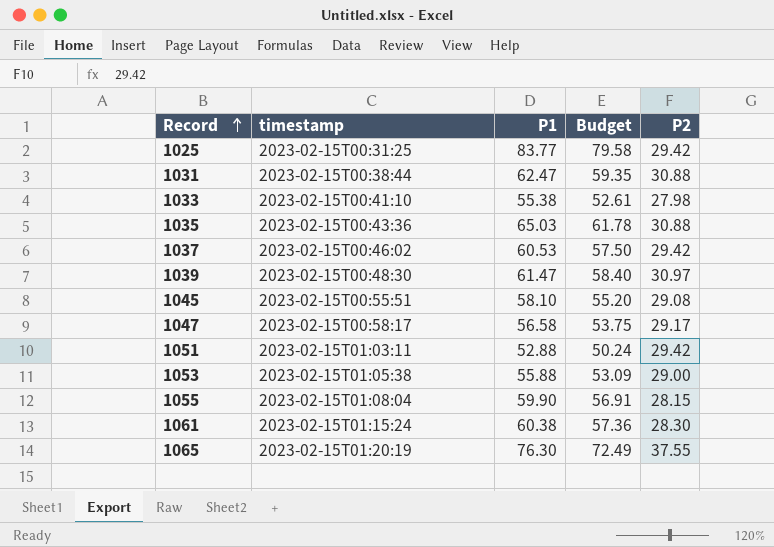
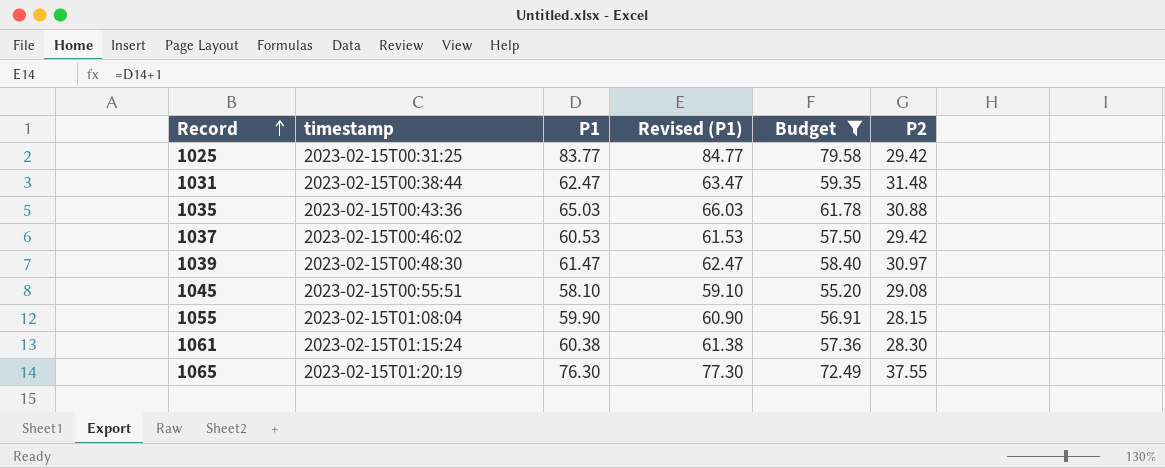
filter: none -> Budget >= 55.20
column Revised (P1) | formula: none -> [P1] + 1
1031 | P2: 30.88 -> 31.48

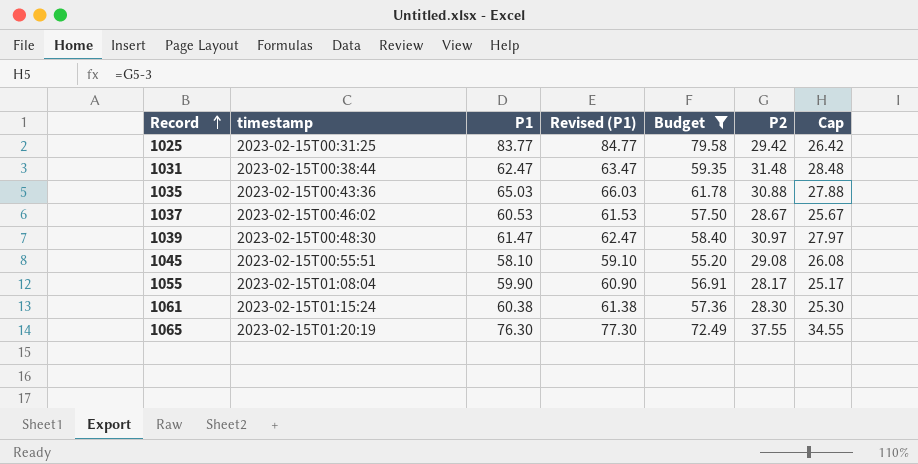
column Cap | formula: none -> [P2] - 3
1037 | P2: 29.42 -> 28.67
1055 | P2: 28.15 -> 28.17

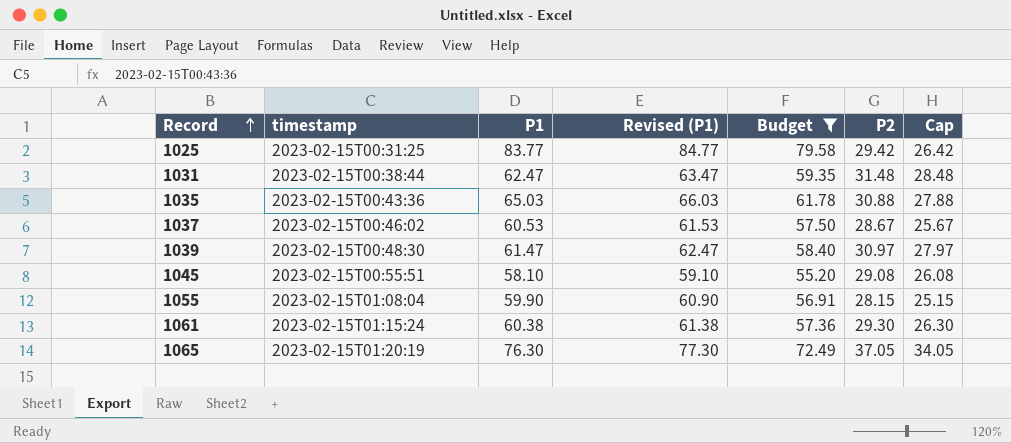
1055 | P2: 28.17 -> 28.15
1055 | Cap: 25.17 -> 25.15
1061 | P2: 28.30 -> 29.30
1061 | Cap: 25.30 -> 26.30
1065 | P2: 37.55 -> 37.05
1065 | Cap: 34.55 -> 34.05

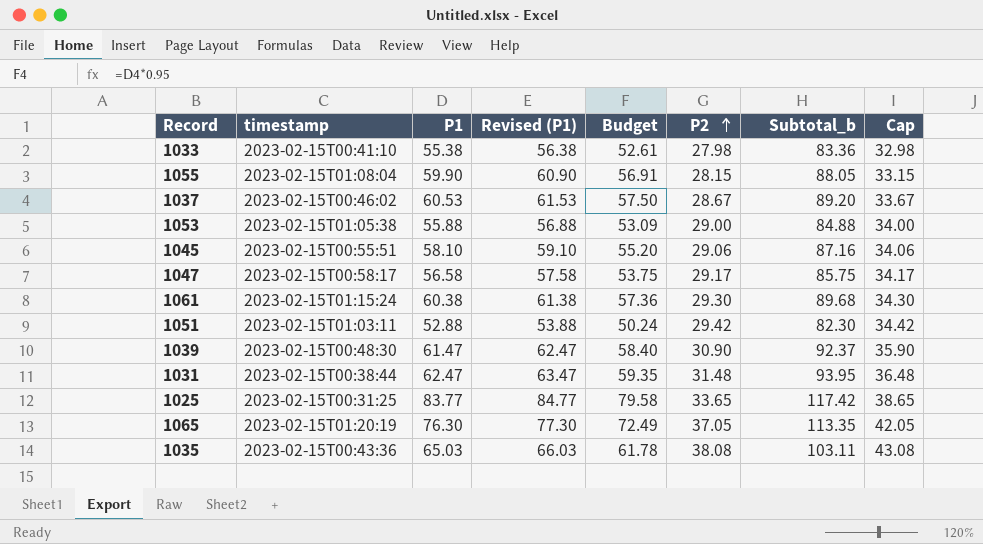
filter: Budget >= 55.20 -> none
row order: Record ascending -> P2 ascending
column Subtotal_b | formula: none -> [P1] + [P2]
column Cap | formula: [P2] - 3 -> [P2] + 5
1045 | P2: 29.08 -> 29.06
1039 | P2: 30.97 -> 30.90
1025 | P2: 29.42 -> 33.65
1035 | P2: 30.88 -> 38.08

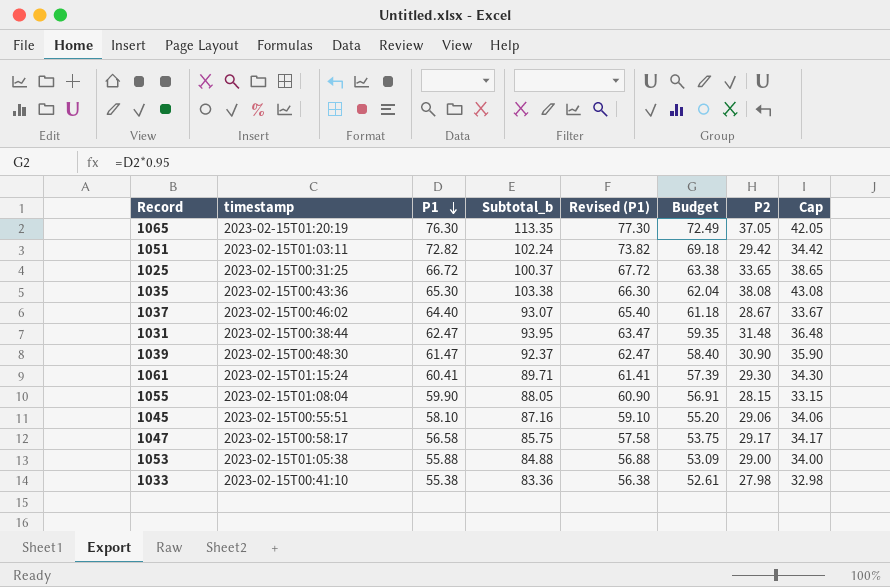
row order: P2 ascending -> P1 descending
column Subtotal_b | position: 7 -> 4
1051 | P1: 52.88 -> 72.82
1051 | Subtotal_b: 82.30 -> 102.24
1051 | Revised (P1): 53.88 -> 73.82
1051 | Budget: 50.24 -> 69.18
1025 | P1: 83.77 -> 66.72
1025 | Subtotal_b: 117.42 -> 100.37
1025 | Revised (P1): 84.77 -> 67.72
1025 | Budget: 79.58 -> 63.38
1035 | P1: 65.03 -> 65.30
1035 | Subtotal_b: 103.11 -> 103.38
1035 | Revised (P1): 66.03 -> 66.30
1035 | Budget: 61.78 -> 62.04
1037 | P1: 60.53 -> 64.40
1037 | Subtotal_b: 89.20 -> 93.07
1037 | Revised (P1): 61.53 -> 65.40
1037 | Budget: 57.50 -> 61.18
1061 | P1: 60.38 -> 60.41
1061 | Subtotal_b: 89.68 -> 89.71
1061 | Revised (P1): 61.38 -> 61.41
1061 | Budget: 57.36 -> 57.39

